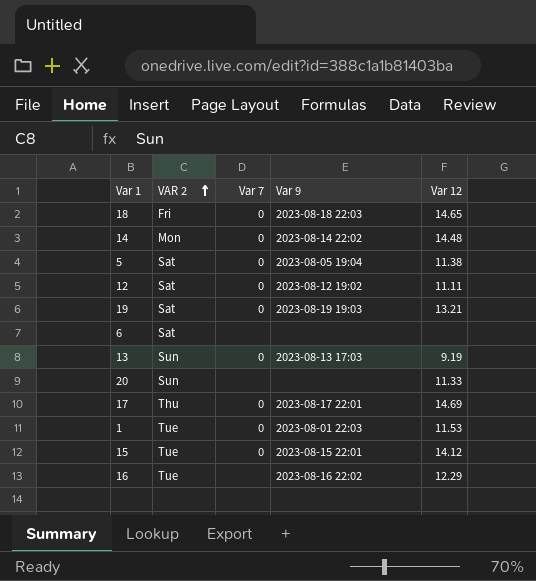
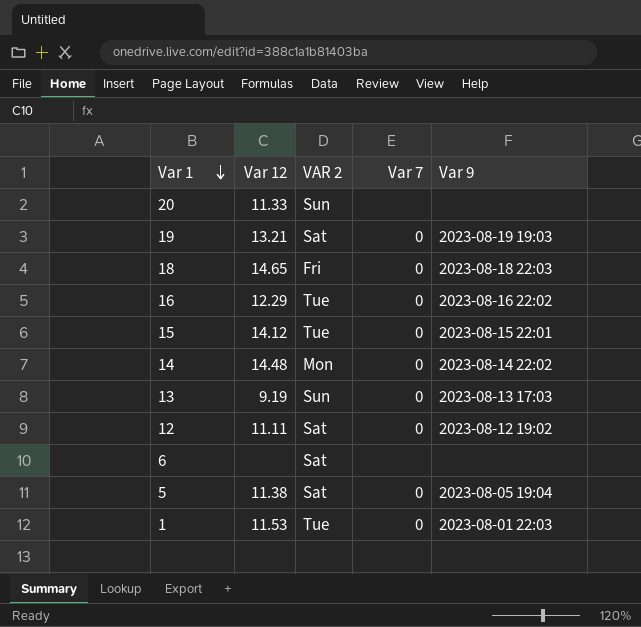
row order: VAR 2 ascending -> Var 1 descending
column Var 12 | position: 5 -> 2
row 17: Thu | 0 | 2023-08-17 22:01 | 14.69 -> none
16 | Var 7: none -> 0

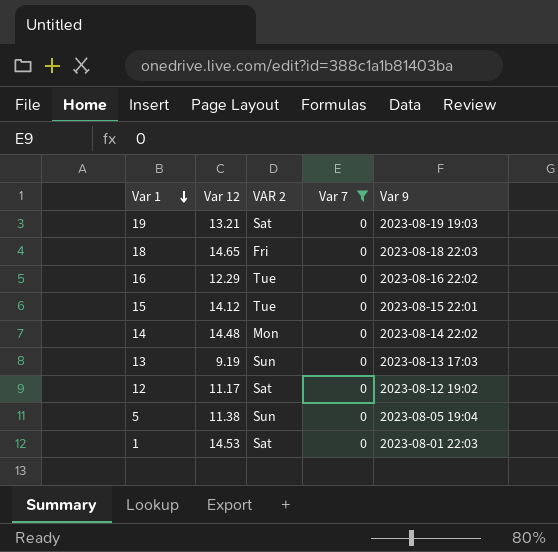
filter: none -> Var 7 = 0
12 | Var 12: 11.11 -> 11.17
5 | VAR 2: Sat -> Sun
1 | Var 12: 11.53 -> 14.53
1 | VAR 2: Tue -> Sat

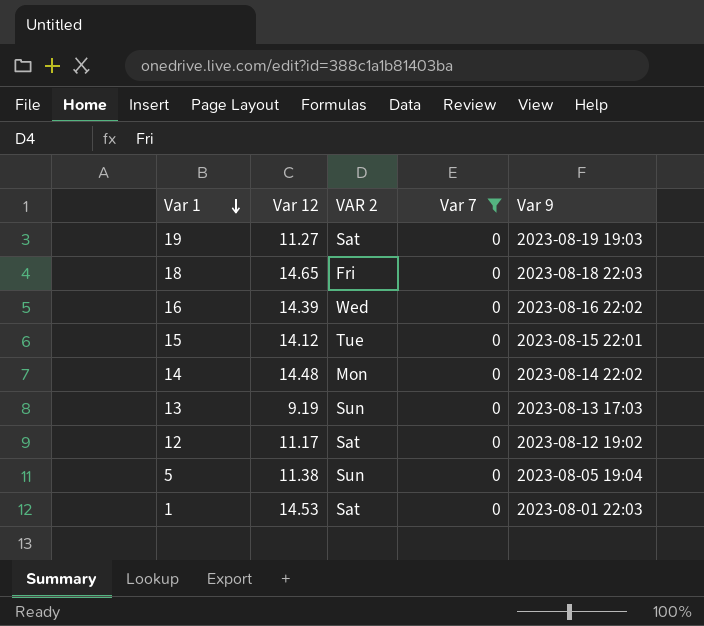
19 | Var 12: 13.21 -> 11.27
16 | Var 12: 12.29 -> 14.39
16 | VAR 2: Tue -> Wed

